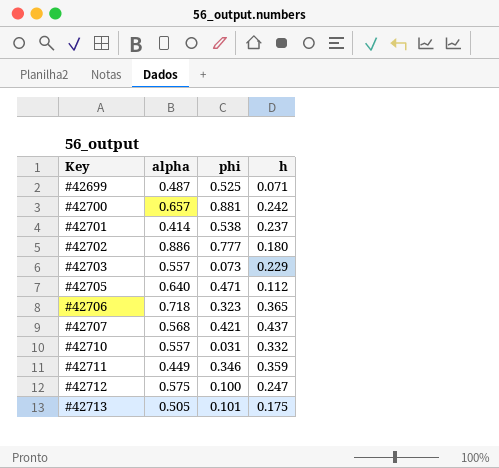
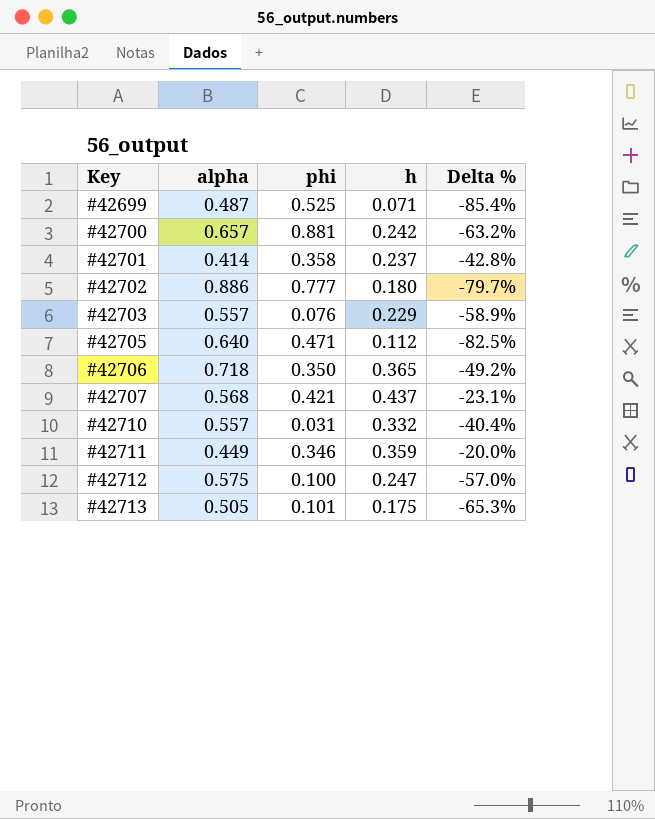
column Delta % | formula: none -> ([h] - [alpha]) / [alpha]
#42701 | phi: 0.538 -> 0.358
#42703 | phi: 0.073 -> 0.076
#42706 | phi: 0.323 -> 0.350

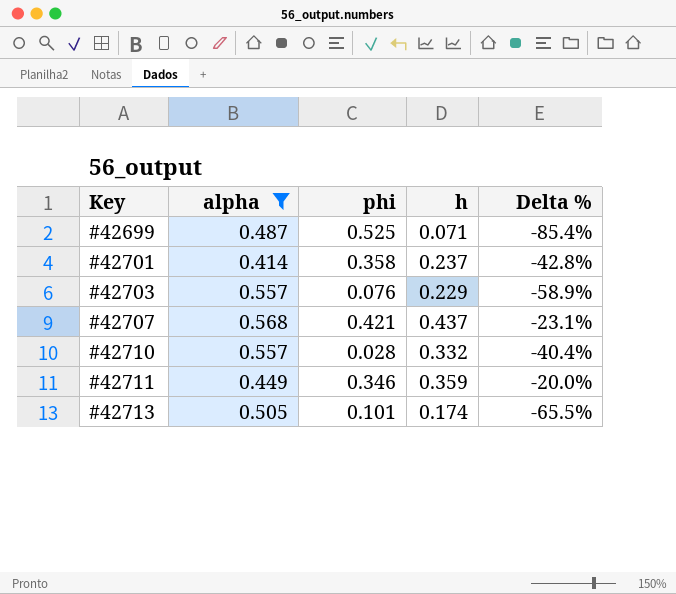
filter: none -> alpha <= 0.568
#42710 | phi: 0.031 -> 0.028
#42713 | h: 0.175 -> 0.174
#42713 | Delta %: -65.3% -> -65.5%

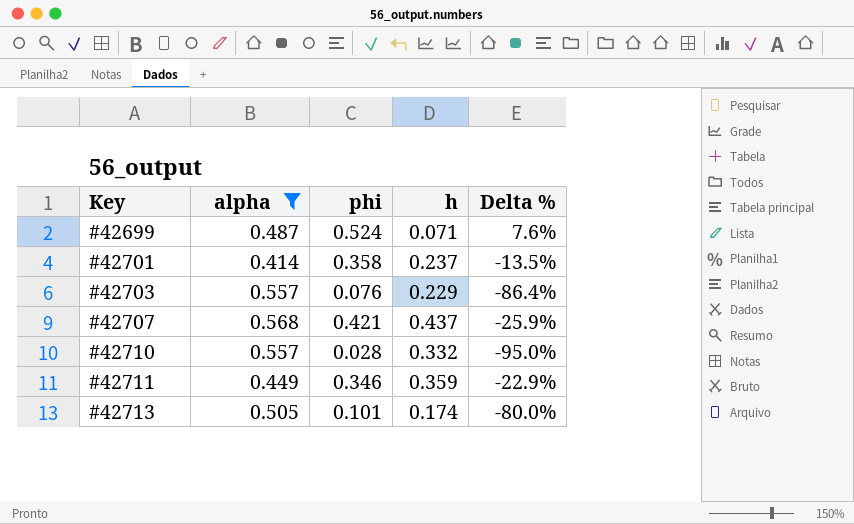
column Delta % | formula: ([h] - [alpha]) / [alpha] -> ([phi] - [alpha]) / [alpha]
#42699 | phi: 0.525 -> 0.524

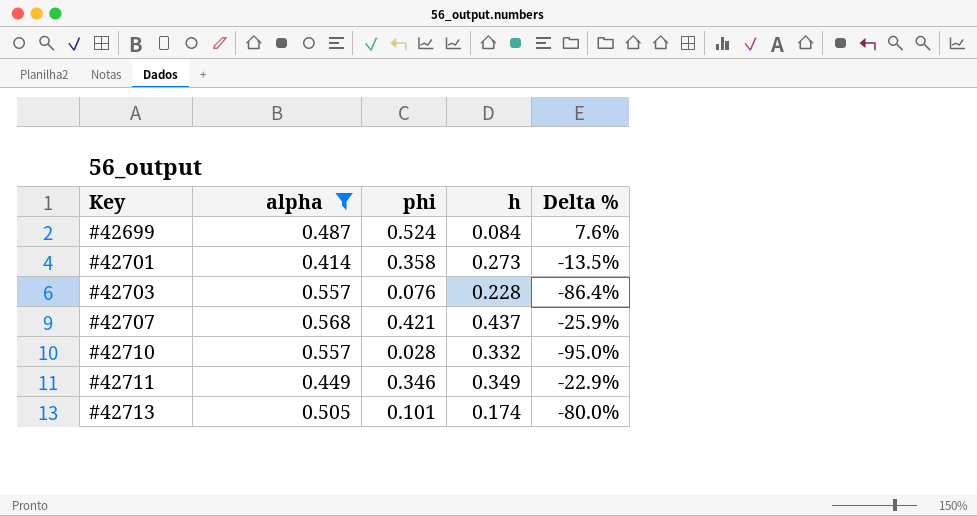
#42699 | h: 0.071 -> 0.084
#42701 | h: 0.237 -> 0.273
#42703 | h: 0.229 -> 0.228
#42711 | h: 0.359 -> 0.349

